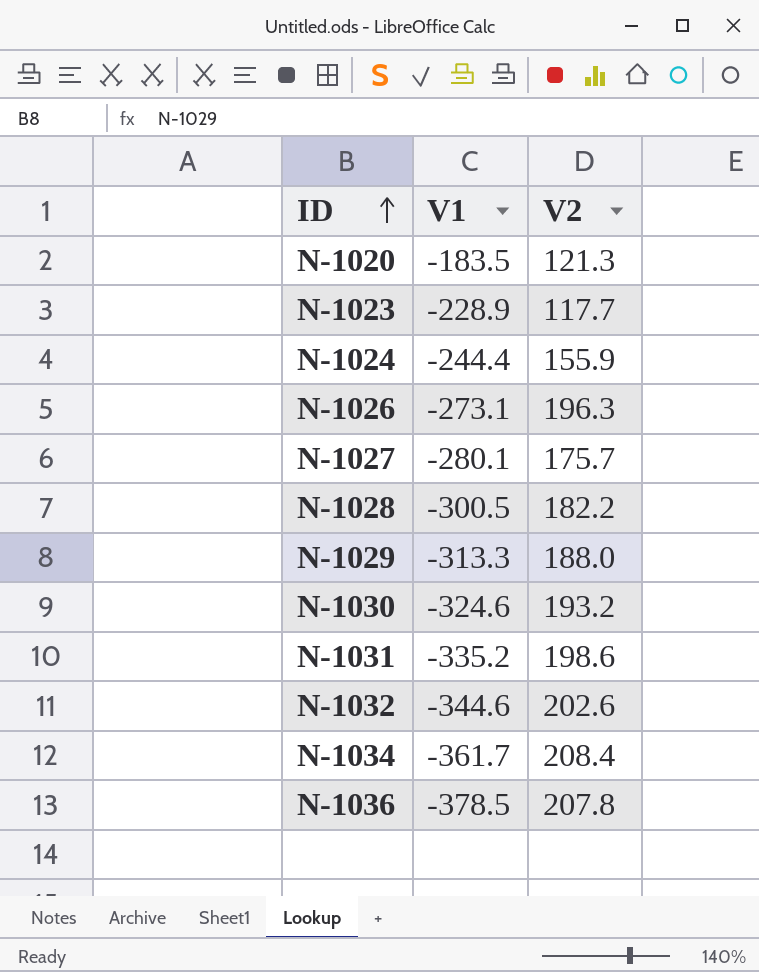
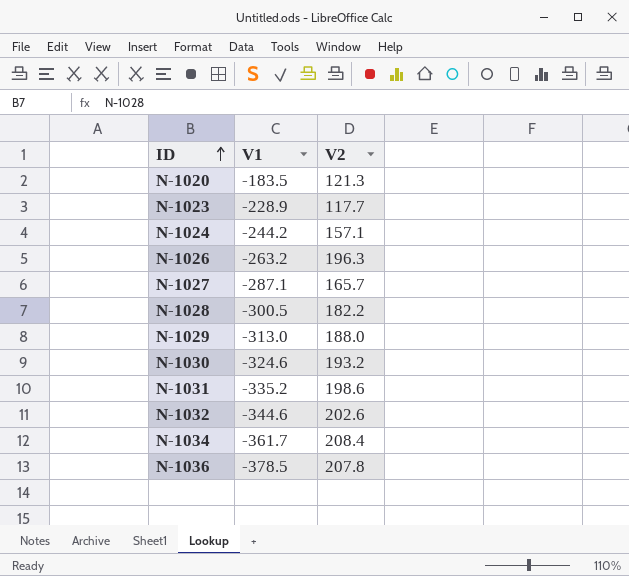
N-1024 | V1: -244.4 -> -244.2
N-1024 | V2: 155.9 -> 157.1
N-1026 | V1: -273.1 -> -263.2
N-1027 | V1: -280.1 -> -287.1
N-1027 | V2: 175.7 -> 165.7
N-1029 | V1: -313.3 -> -313.0

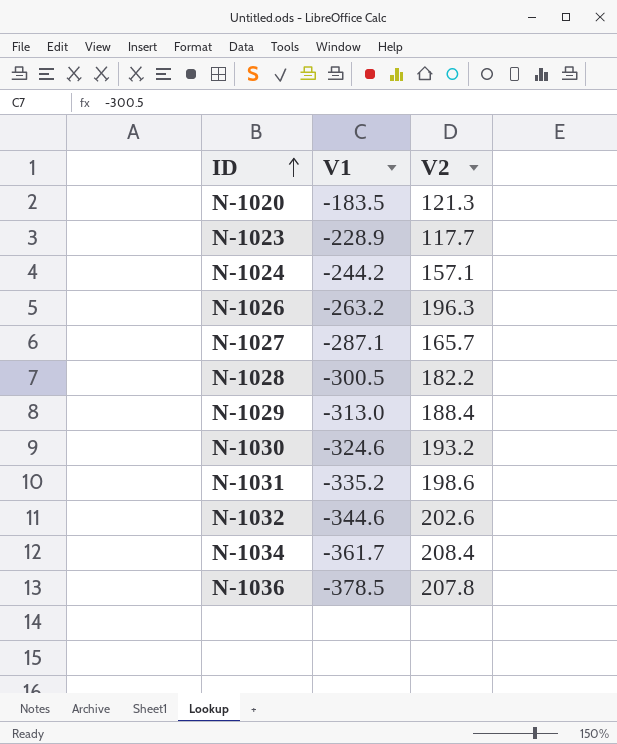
N-1029 | V2: 188.0 -> 188.4

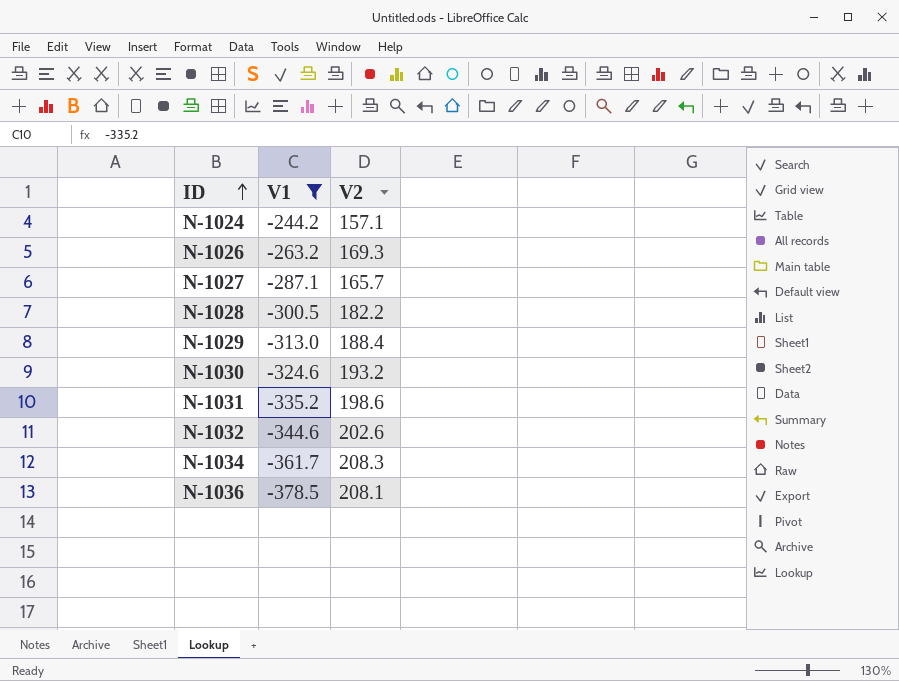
filter: none -> V1 <= -244.2
N-1026 | V2: 196.3 -> 169.3
N-1034 | V2: 208.4 -> 208.3
N-1036 | V2: 207.8 -> 208.1

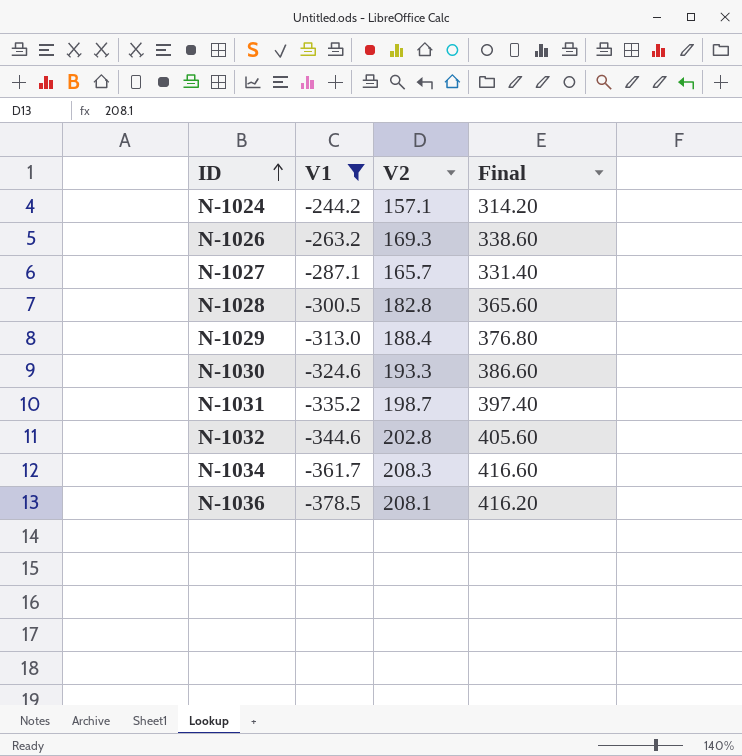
column Final | formula: none -> [V2] * 2
N-1028 | V2: 182.2 -> 182.8
N-1030 | V2: 193.2 -> 193.3
N-1031 | V2: 198.6 -> 198.7
N-1032 | V2: 202.6 -> 202.8

